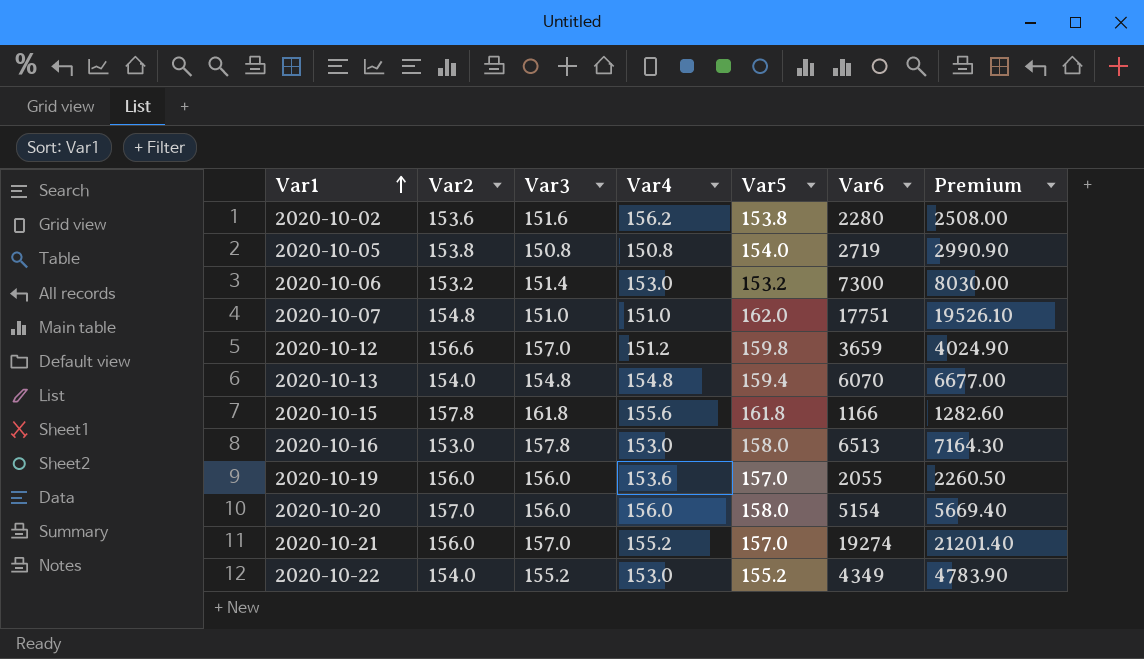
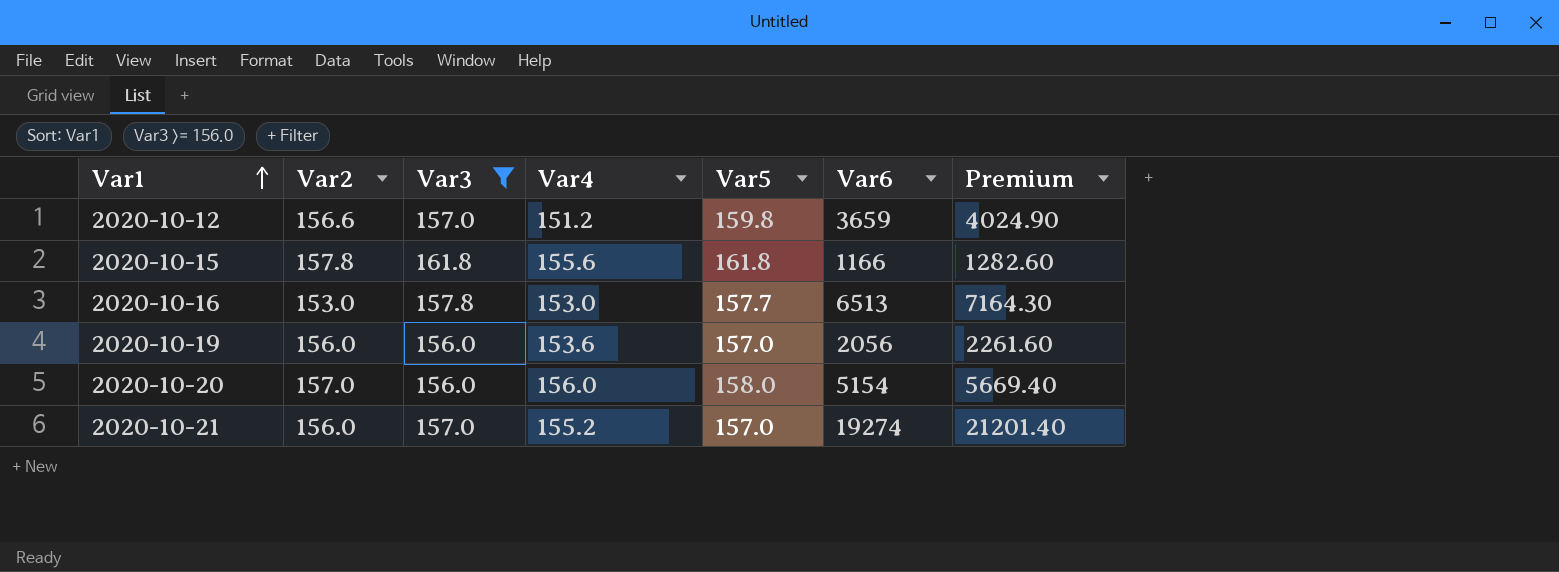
filter: none -> Var3 >= 156.0
2020-10-16 | Var5: 158.0 -> 157.7
2020-10-19 | Var6: 2055 -> 2056
2020-10-19 | Premium: 2260.50 -> 2261.60

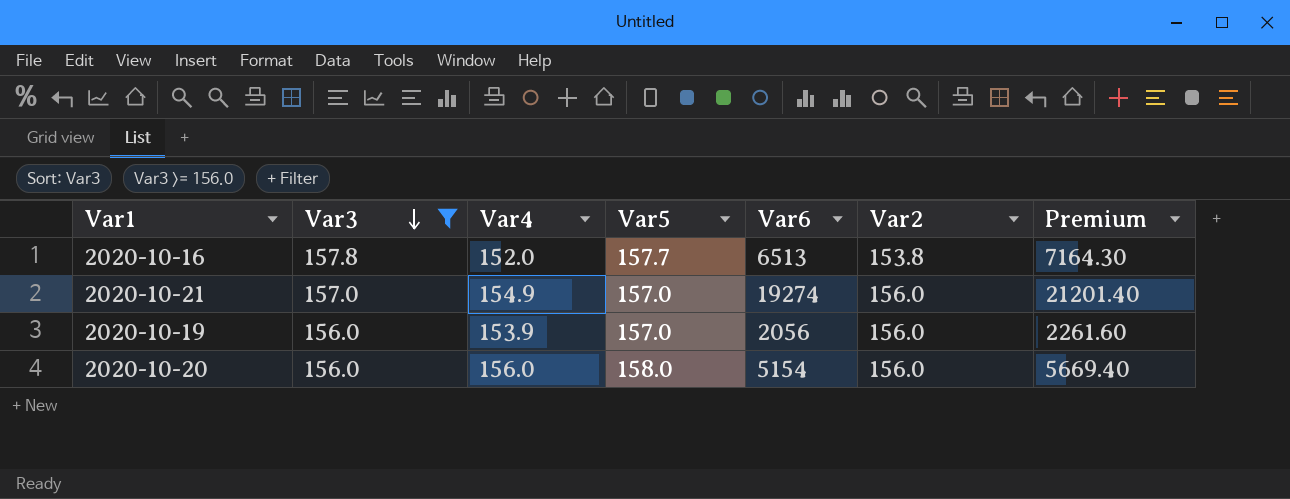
row order: Var1 ascending -> Var3 descending
column Var2 | position: 2 -> 6
row 2020-10-12: 156.6 | 157.0 | 151.2 | 159.8 | 3659 | 4024.90 -> none
row 2020-10-15: 157.8 | 161.8 | 155.6 | 161.8 | 1166 | 1282.60 -> none
2020-10-16 | Var4: 153.0 -> 152.0
2020-10-16 | Var2: 153.0 -> 153.8
2020-10-21 | Var4: 155.2 -> 154.9
2020-10-19 | Var4: 153.6 -> 153.9
2020-10-20 | Var2: 157.0 -> 156.0

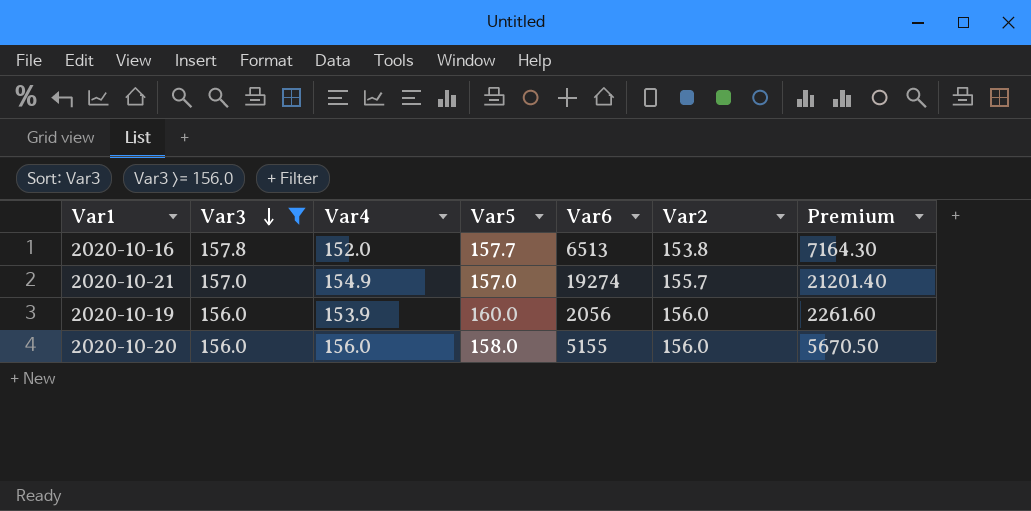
2020-10-21 | Var2: 156.0 -> 155.7
2020-10-19 | Var5: 157.0 -> 160.0
2020-10-20 | Var6: 5154 -> 5155
2020-10-20 | Premium: 5669.40 -> 5670.50

